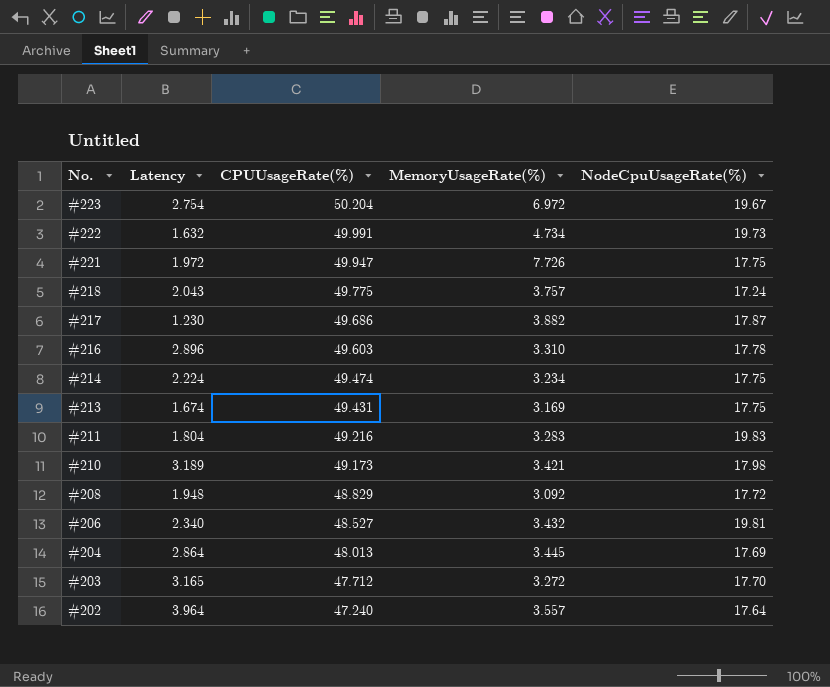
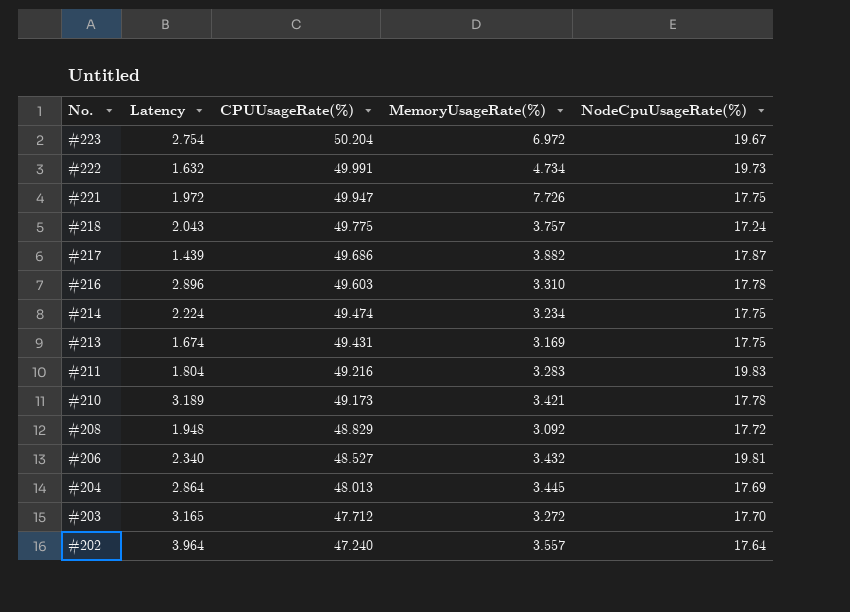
#217 | Latency: 1.230 -> 1.439
#210 | NodeCpuUsageRate(%): 17.98 -> 17.78

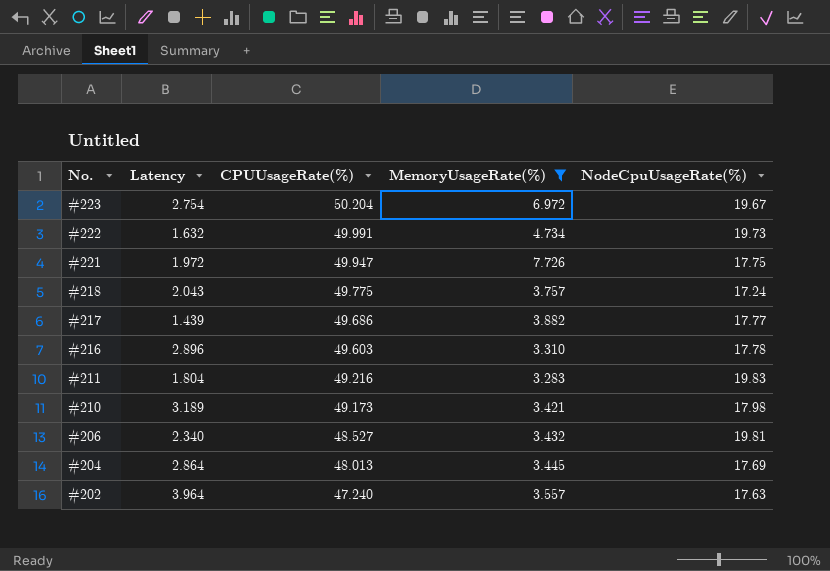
filter: none -> MemoryUsageRate(%) >= 3.283
#217 | NodeCpuUsageRate(%): 17.87 -> 17.77
#210 | NodeCpuUsageRate(%): 17.78 -> 17.98
#202 | NodeCpuUsageRate(%): 17.64 -> 17.63

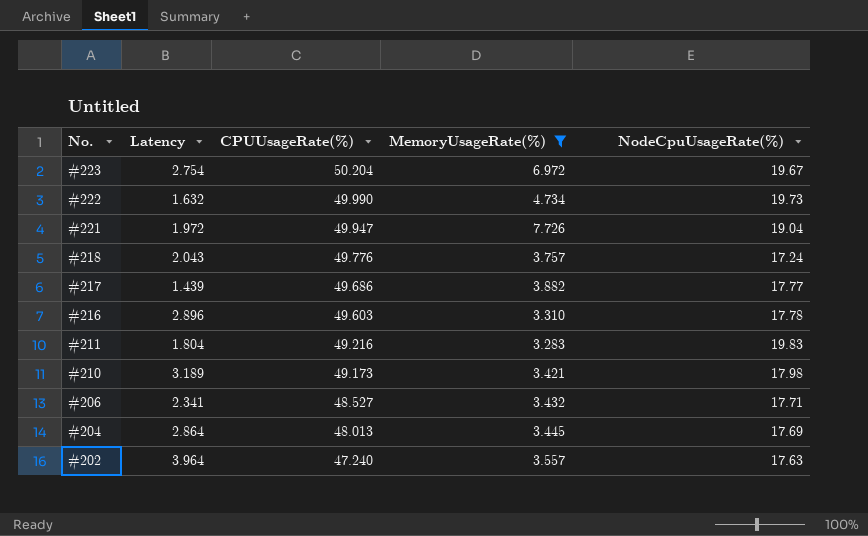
#222 | CPUUsageRate(%): 49.991 -> 49.990
#221 | NodeCpuUsageRate(%): 17.75 -> 19.04
#218 | CPUUsageRate(%): 49.775 -> 49.776
#206 | Latency: 2.340 -> 2.341
#206 | NodeCpuUsageRate(%): 19.81 -> 17.71

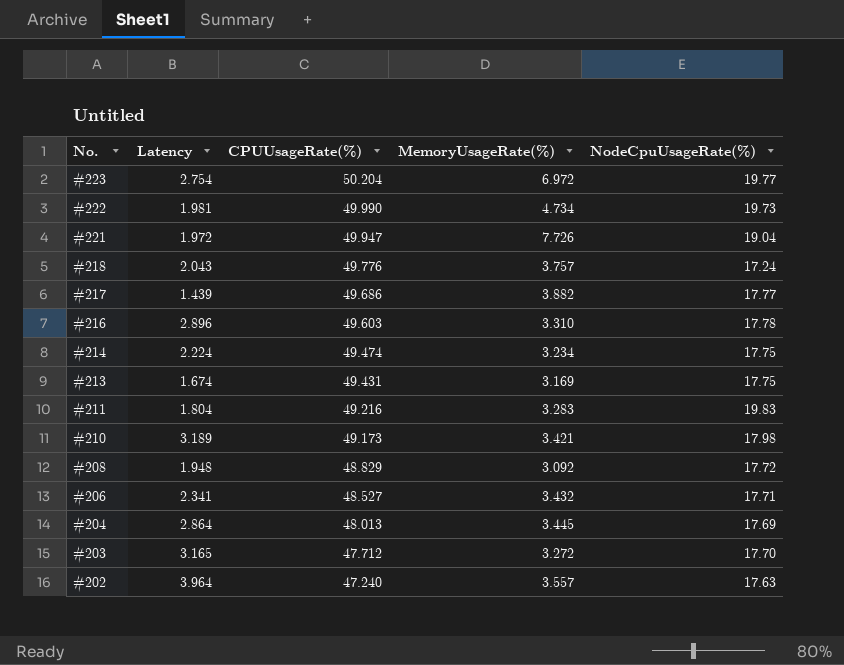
filter: MemoryUsageRate(%) >= 3.283 -> none
#223 | NodeCpuUsageRate(%): 19.67 -> 19.77
#222 | Latency: 1.632 -> 1.981

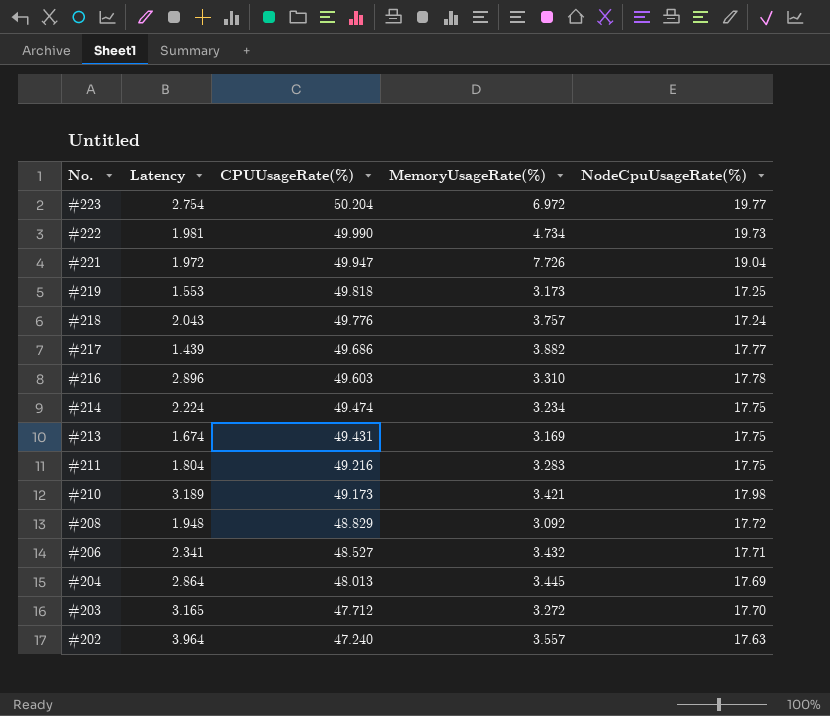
row #219: none -> 1.553 | 49.818 | 3.173 | 17.25
#211 | NodeCpuUsageRate(%): 19.83 -> 17.75

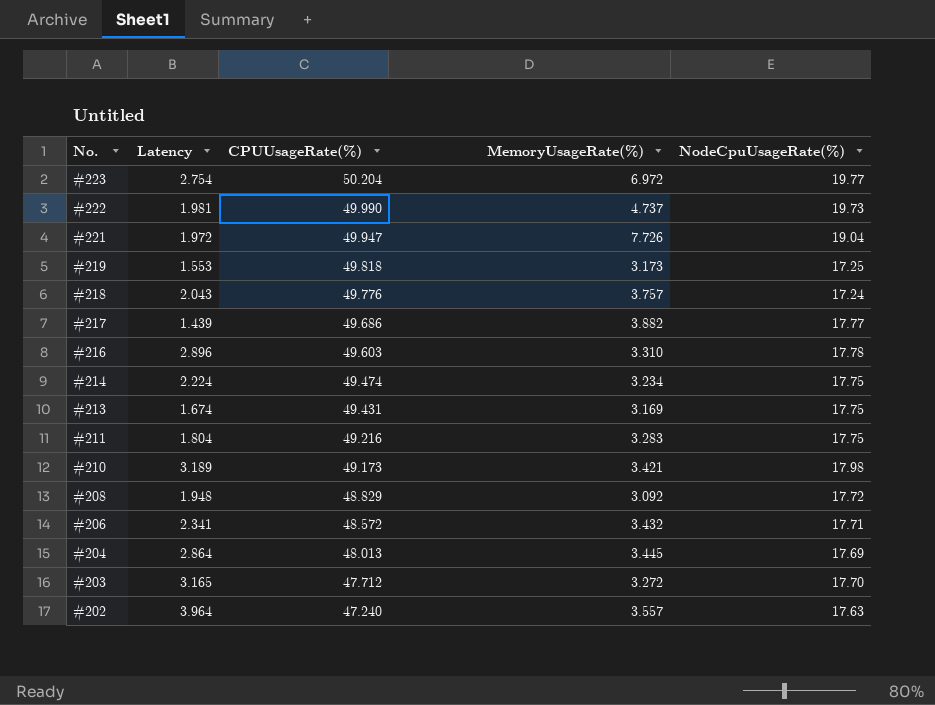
#222 | MemoryUsageRate(%): 4.734 -> 4.737
#206 | CPUUsageRate(%): 48.527 -> 48.572

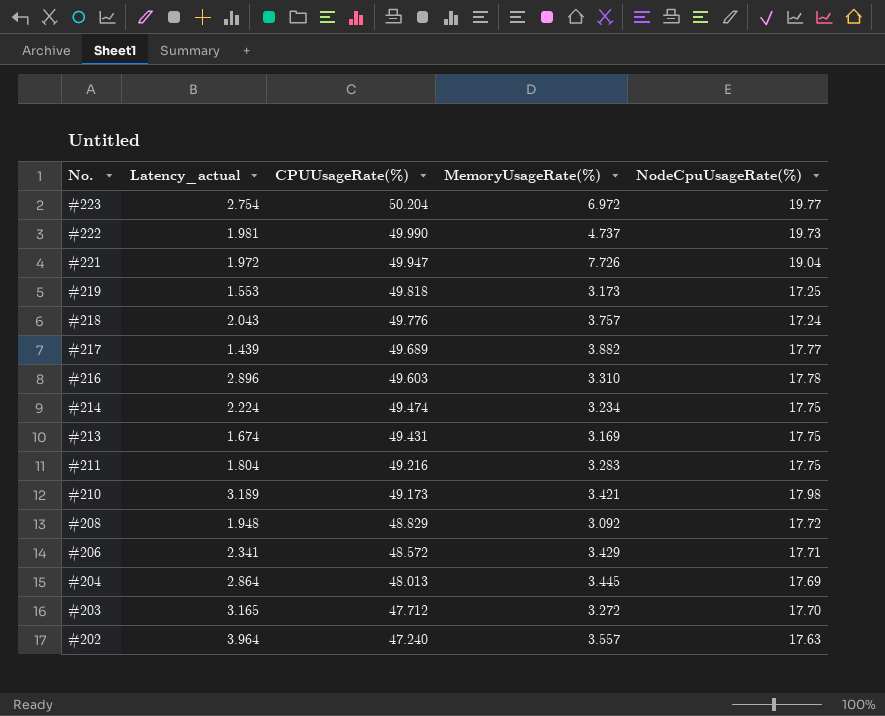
column name: Latency -> Latency_actual
#217 | CPUUsageRate(%): 49.686 -> 49.689
#206 | MemoryUsageRate(%): 3.432 -> 3.429

